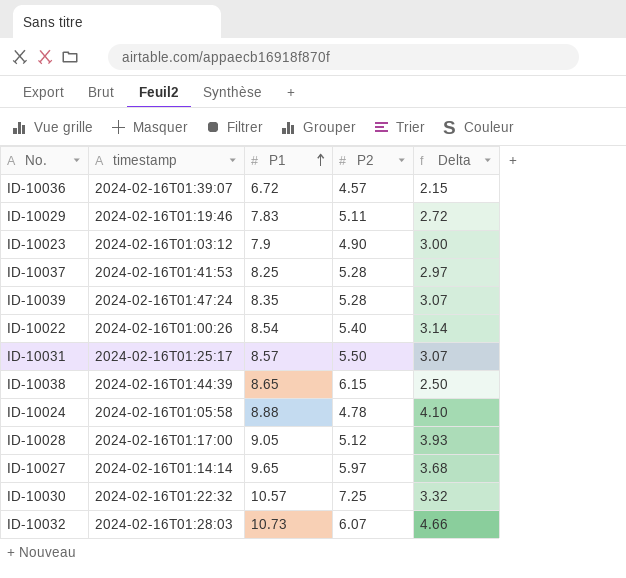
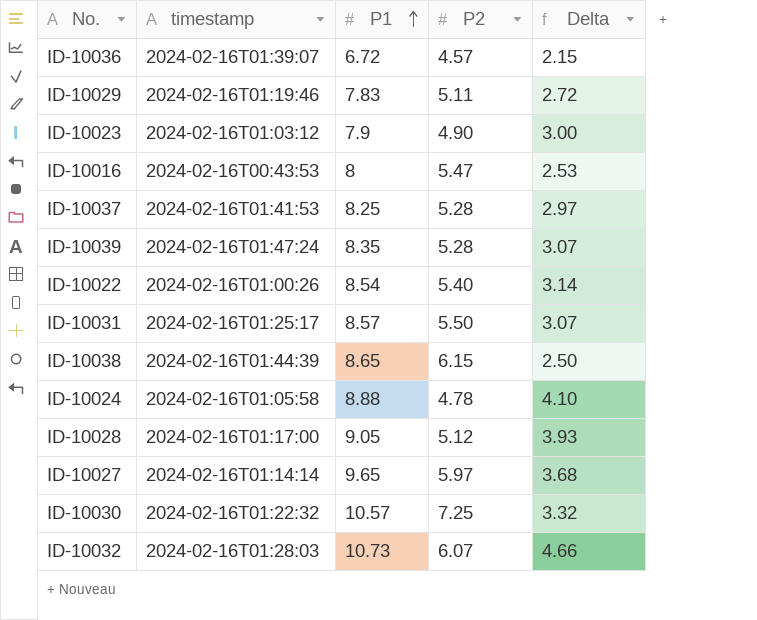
row ID-10016: none -> 2024-02-16T00:43:53 | 8 | 5.47 | 2.53

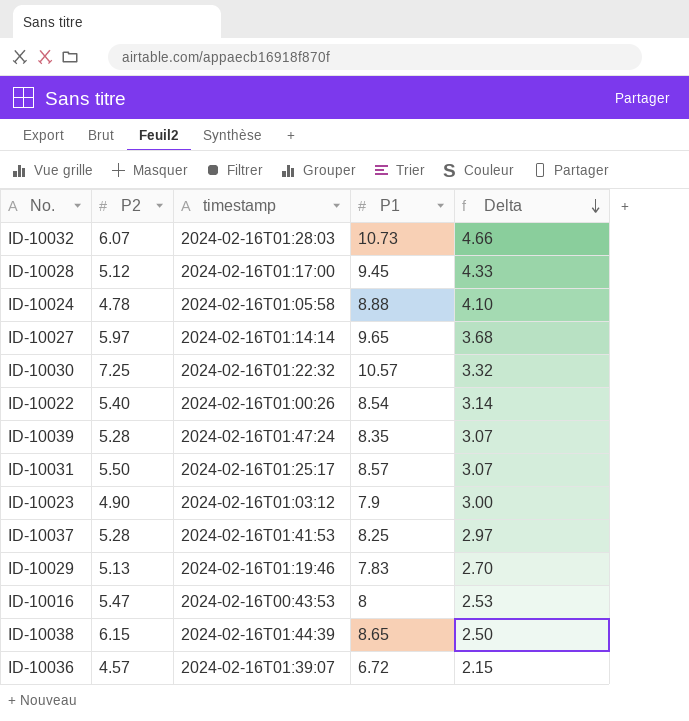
row order: P1 ascending -> Delta descending
column P2 | position: 4 -> 2
ID-10028 | P1: 9.05 -> 9.45
ID-10028 | Delta: 3.93 -> 4.33
ID-10029 | P2: 5.11 -> 5.13
ID-10029 | Delta: 2.72 -> 2.70

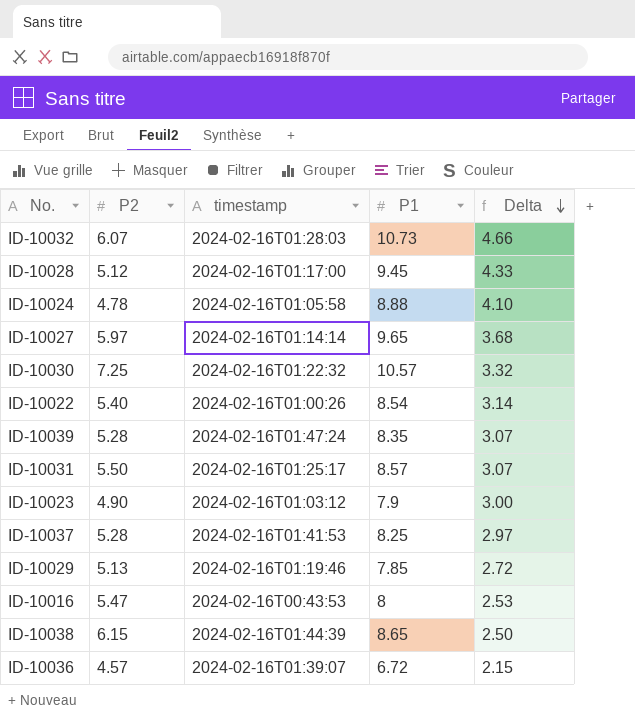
ID-10029 | P1: 7.83 -> 7.85
ID-10029 | Delta: 2.70 -> 2.72

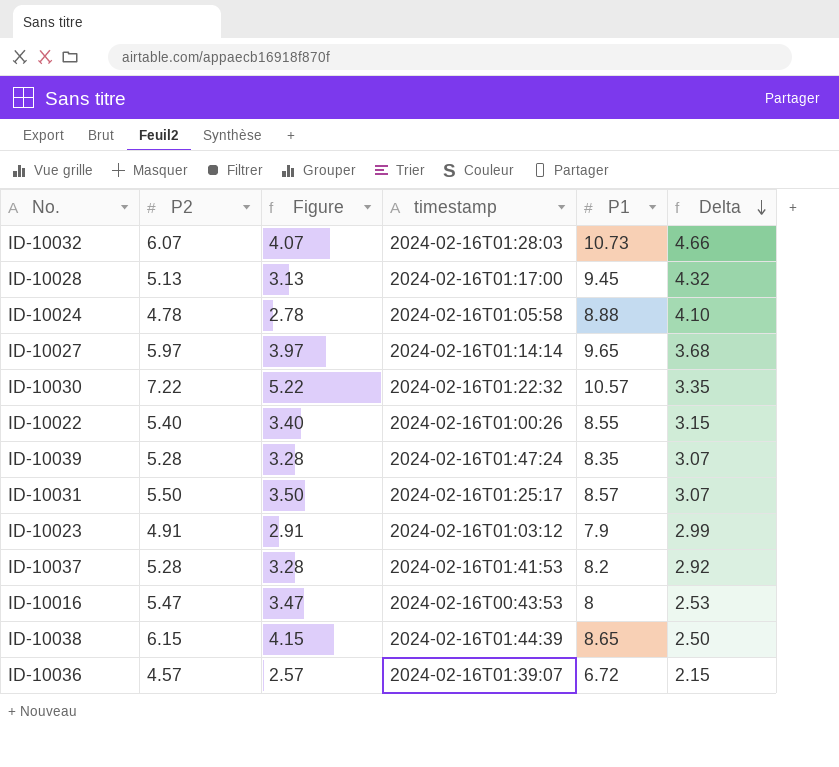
column Figure | formula: none -> [P2] - 2
row ID-10029: 5.13 | 2024-02-16T01:19:46 | 7.85 | 2.72 -> none
ID-10028 | P2: 5.12 -> 5.13
ID-10028 | Delta: 4.33 -> 4.32
ID-10030 | P2: 7.25 -> 7.22
ID-10030 | Delta: 3.32 -> 3.35
ID-10022 | P1: 8.54 -> 8.55
ID-10022 | Delta: 3.14 -> 3.15
ID-10023 | P2: 4.90 -> 4.91
ID-10023 | Delta: 3.00 -> 2.99
ID-10037 | P1: 8.25 -> 8.2
ID-10037 | Delta: 2.97 -> 2.92

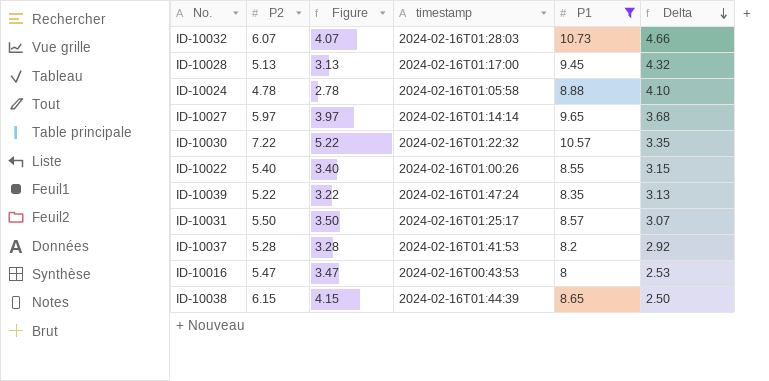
filter: none -> P1 >= 8
ID-10039 | P2: 5.28 -> 5.22
ID-10039 | Figure: 3.28 -> 3.22
ID-10039 | Delta: 3.07 -> 3.13

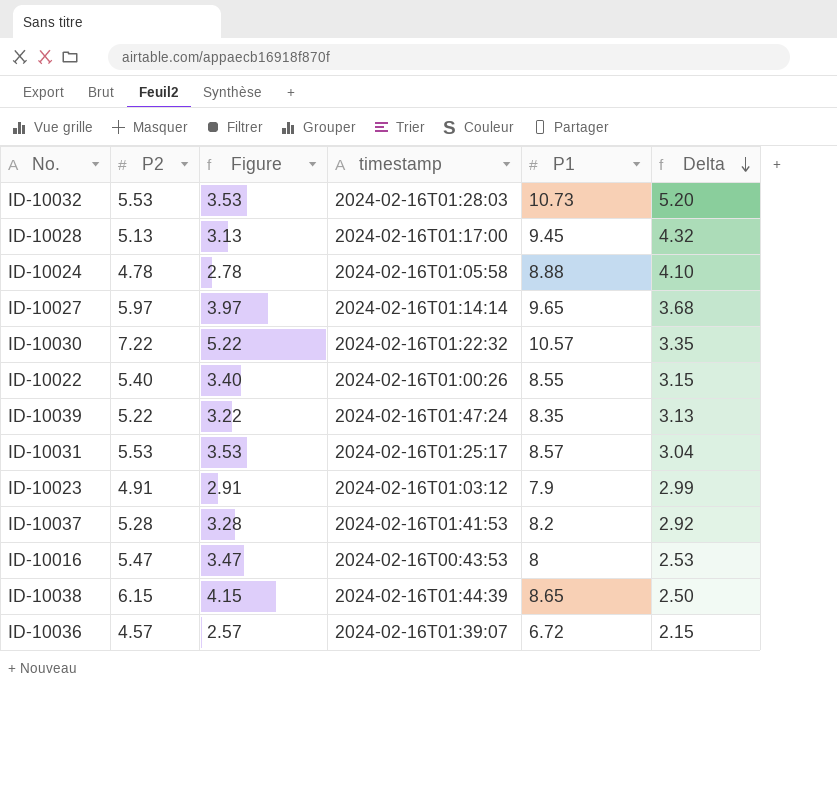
filter: P1 >= 8 -> none
ID-10032 | P2: 6.07 -> 5.53
ID-10032 | Figure: 4.07 -> 3.53
ID-10032 | Delta: 4.66 -> 5.20
ID-10031 | P2: 5.50 -> 5.53
ID-10031 | Figure: 3.50 -> 3.53
ID-10031 | Delta: 3.07 -> 3.04

